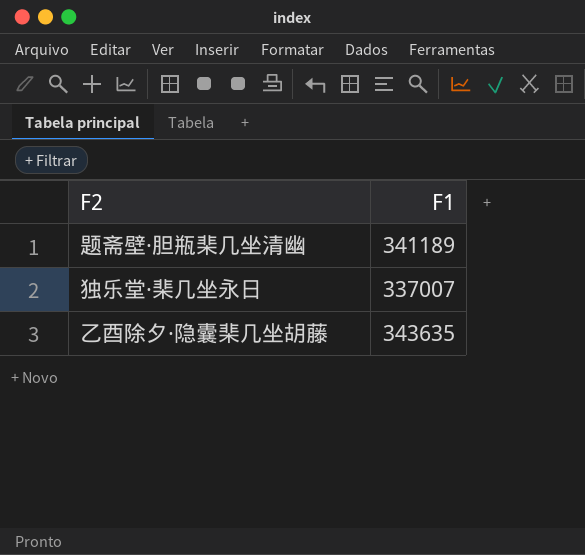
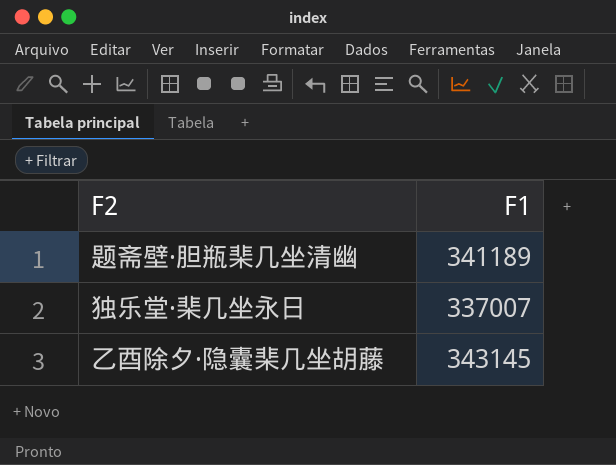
乙酉除夕·隐囊棐几坐胡藤 | F1: 343635 -> 343145

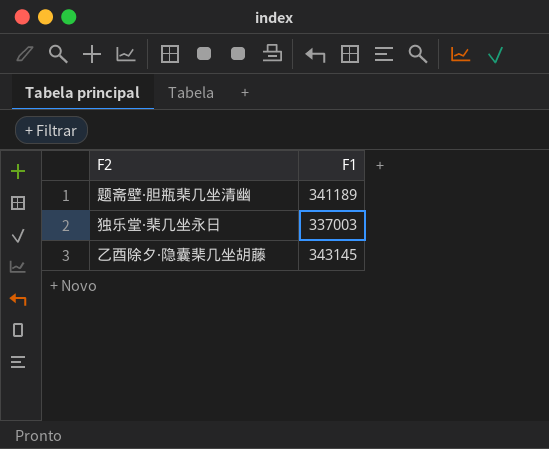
独乐堂·棐几坐永日 | F1: 337007 -> 337003

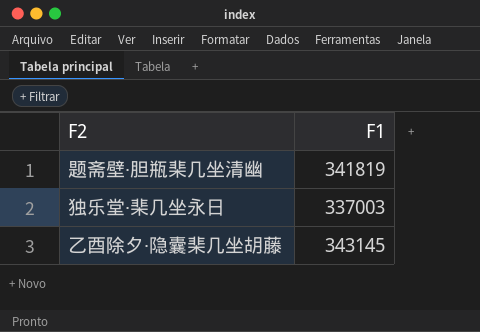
题斋壁·胆瓶棐几坐清幽 | F1: 341189 -> 341819

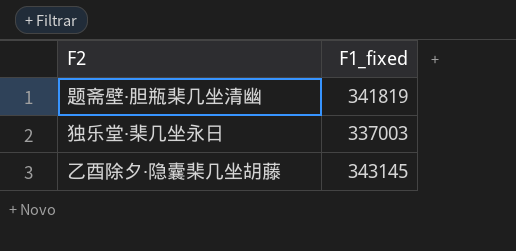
column name: F1 -> F1_fixed

